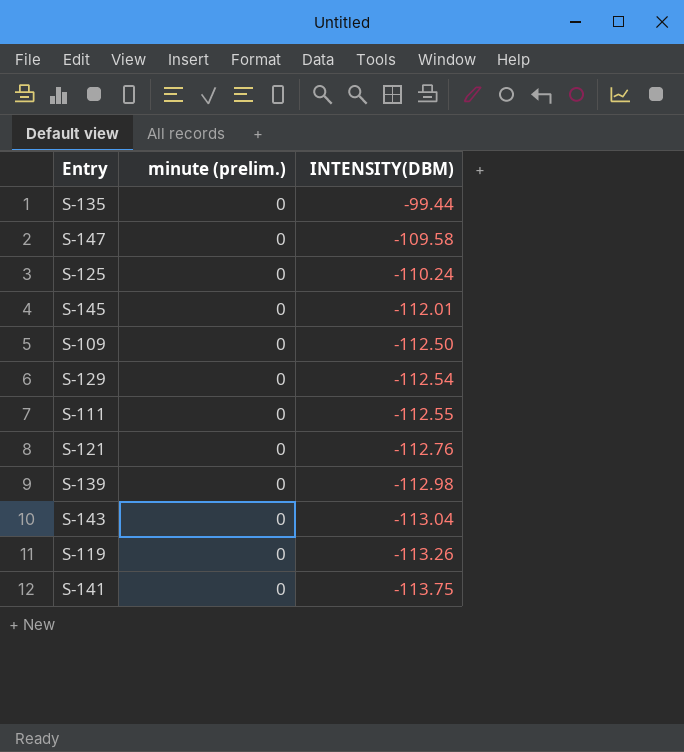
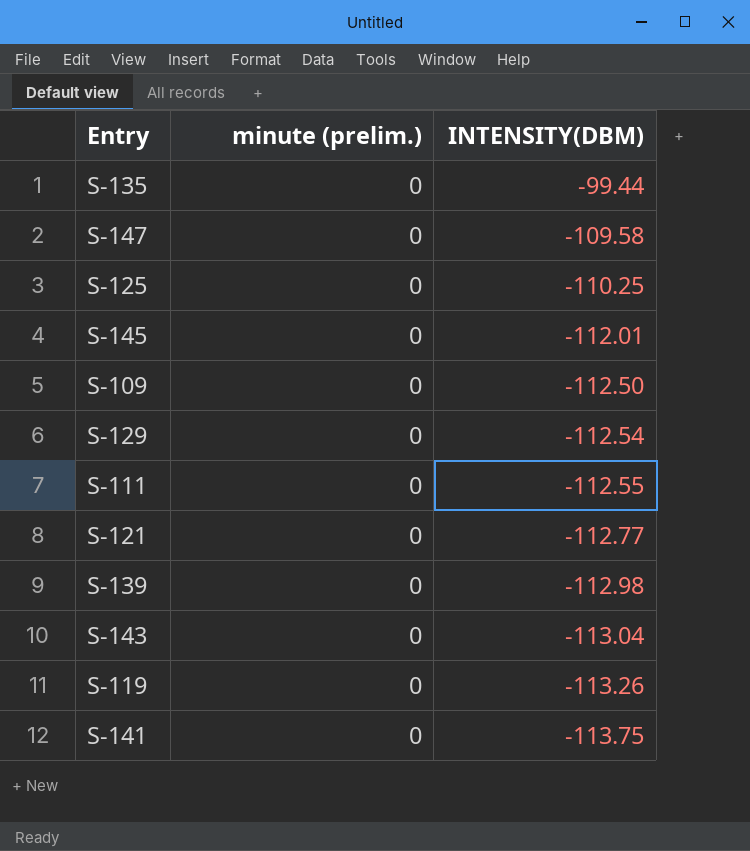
S-125 | INTENSITY(DBM): -110.24 -> -110.25
S-121 | INTENSITY(DBM): -112.76 -> -112.77

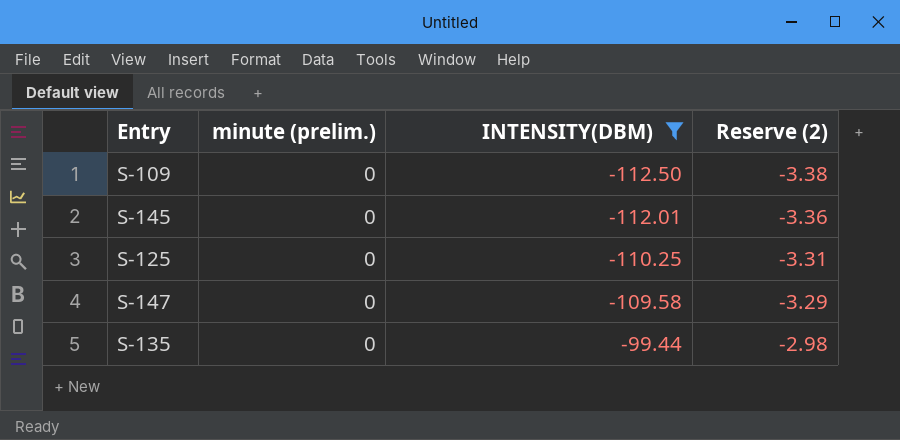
filter: none -> INTENSITY(DBM) >= -112.50
row order: INTENSITY(DBM) descending -> INTENSITY(DBM) ascending
column Reserve (2) | formula: none -> [INTENSITY(DBM)] * 0.03

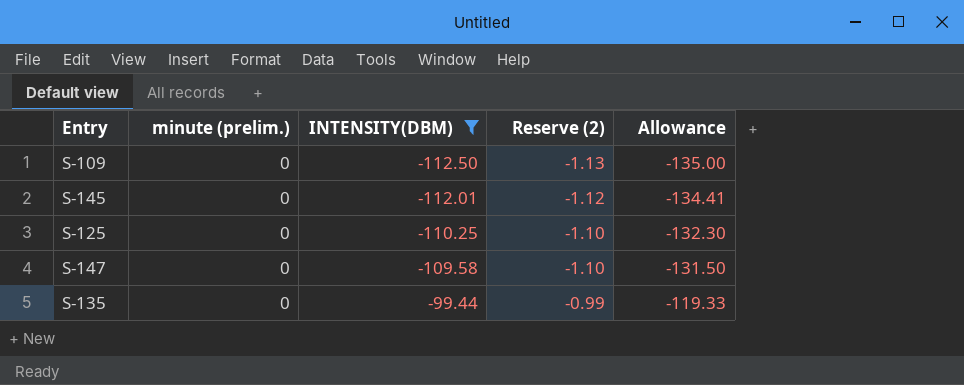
column Reserve (2) | formula: [INTENSITY(DBM)] * 0.03 -> [INTENSITY(DBM)] * 0.01
column Allowance | formula: none -> [INTENSITY(DBM)] * 1.2

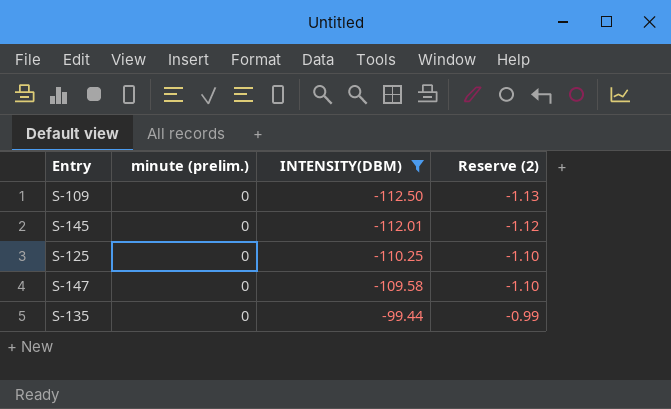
column Allowance | formula: [INTENSITY(DBM)] * 1.2 -> none

